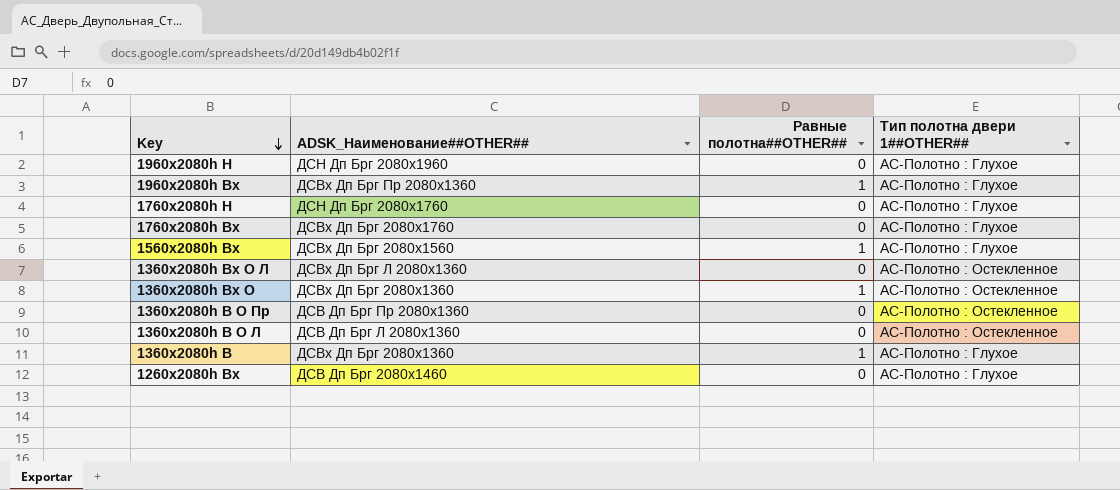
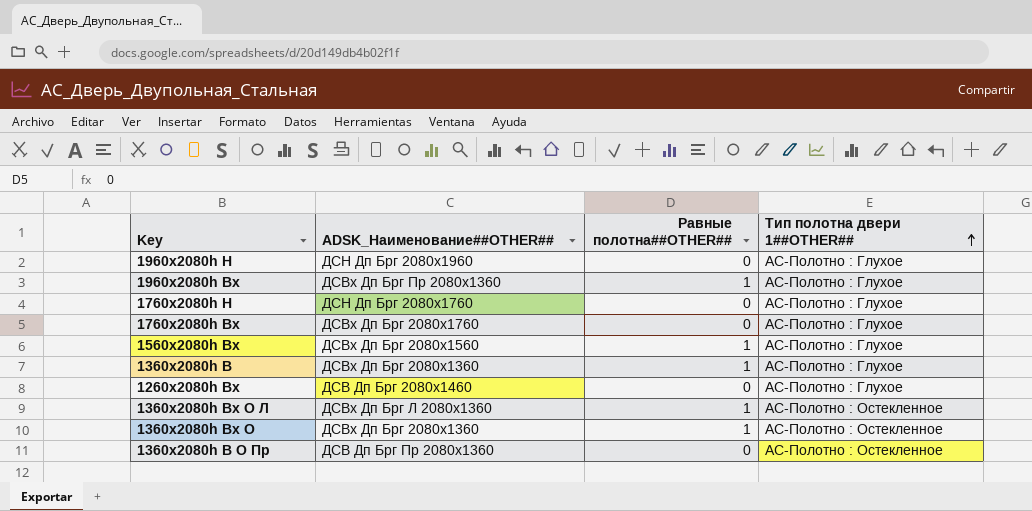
row order: Key descending -> Тип полотна двери 1##OTHER## ascending
row 1360х2080h В О Л: ДСВ Дп Брг Л 2080х1360 | 0 | АС-Полотно : Остекленное -> none
1360х2080h Вх О Л | Равные полотна##OTHER##: 0 -> 1

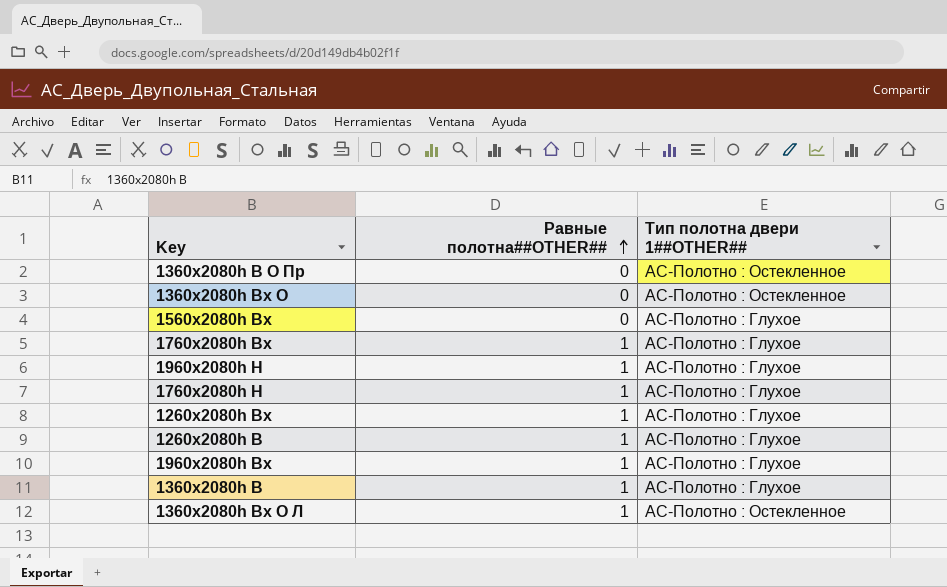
row order: Тип полотна двери 1##OTHER## ascending -> Равные полотна##OTHER## ascending
column ADSK_Наименование##OTHER## | position: 2 -> none
1360х2080h Вх О | Равные полотна##OTHER##: 1 -> 0
1560х2080h Вх | Равные полотна##OTHER##: 1 -> 0
1760х2080h Вх | Равные полотна##OTHER##: 0 -> 1
1960х2080h Н | Равные полотна##OTHER##: 0 -> 1
1760х2080h Н | Равные полотна##OTHER##: 0 -> 1
1260х2080h Вх | Равные полотна##OTHER##: 0 -> 1
row 1260х2080h В: none -> 1 | АС-Полотно : Глухое

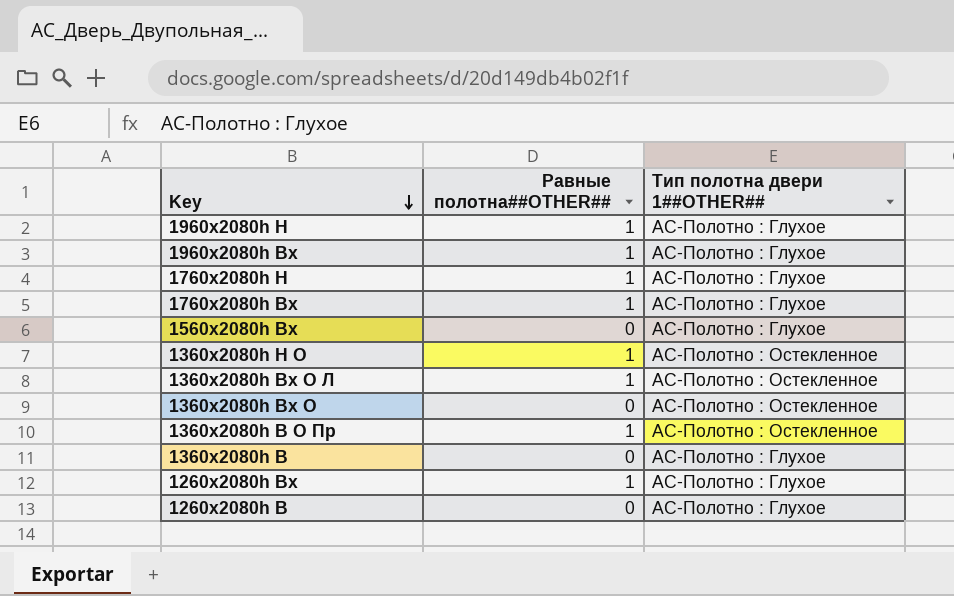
row order: Равные полотна##OTHER## ascending -> Key descending
row 1360х2080h Н О: none -> 1 | АС-Полотно : Остекленное
1360х2080h В О Пр | Равные полотна##OTHER##: 0 -> 1
1360х2080h В | Равные полотна##OTHER##: 1 -> 0
1260х2080h В | Равные полотна##OTHER##: 1 -> 0

